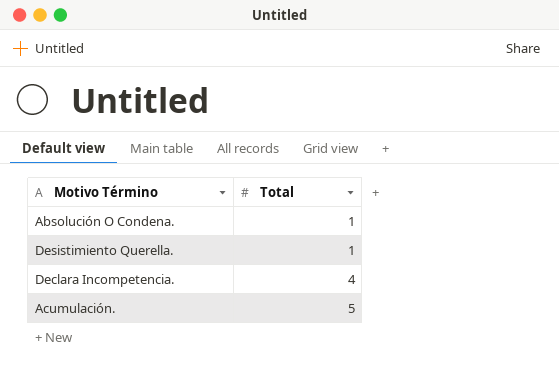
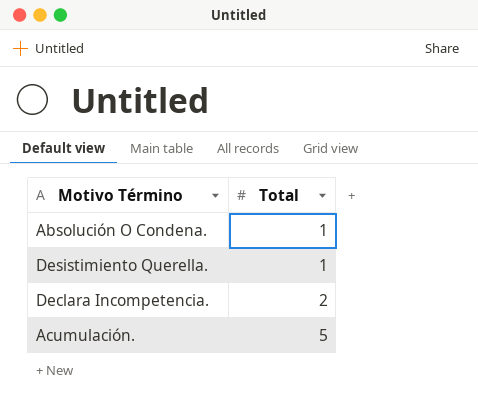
Declara Incompetencia. | Total: 4 -> 2

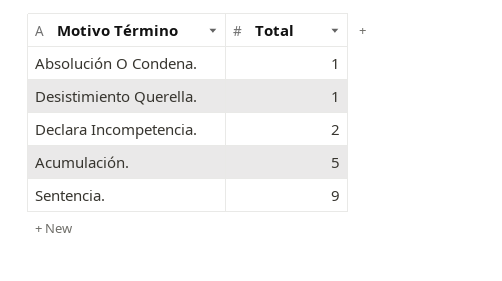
row Sentencia.: none -> 9

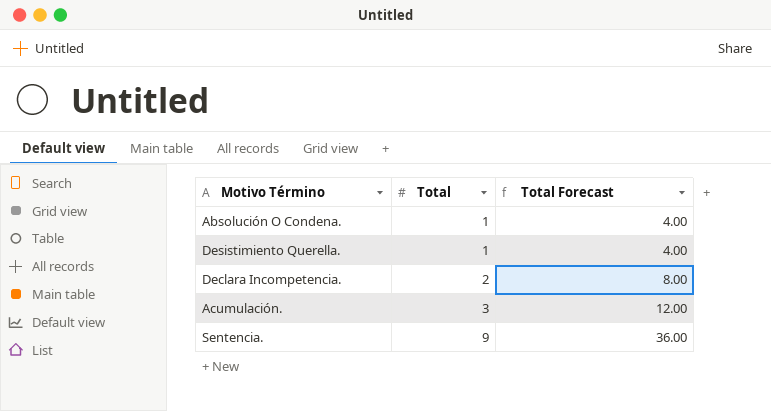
column Total Forecast | formula: none -> [Total] * 4
Acumulación. | Total: 5 -> 3

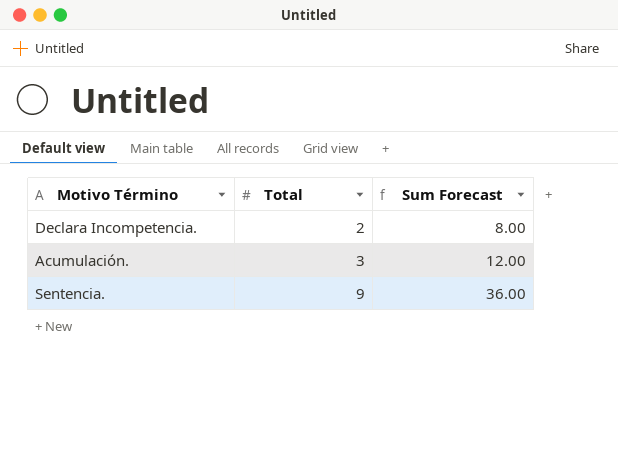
column name: Total Forecast -> Sum Forecast
row Absolución O Condena.: 1 | 4.00 -> none
row Desistimiento Querella.: 1 | 4.00 -> none

